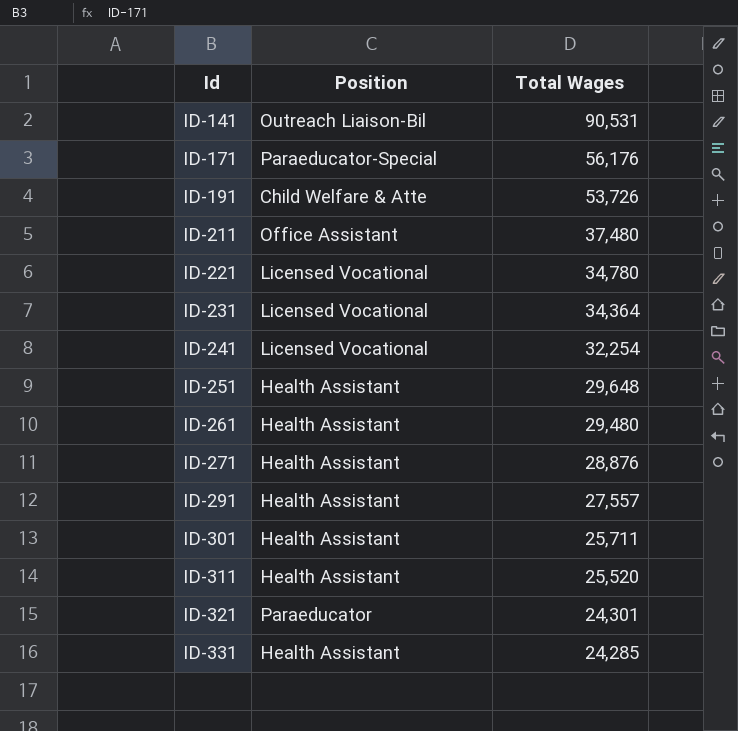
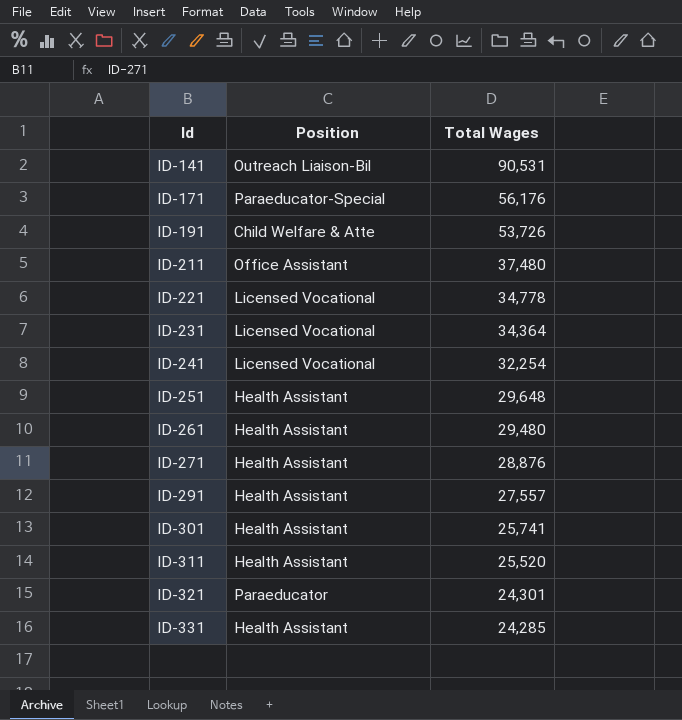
ID-221 | Total Wages: 34,780 -> 34,778
ID-301 | Total Wages: 25,711 -> 25,741

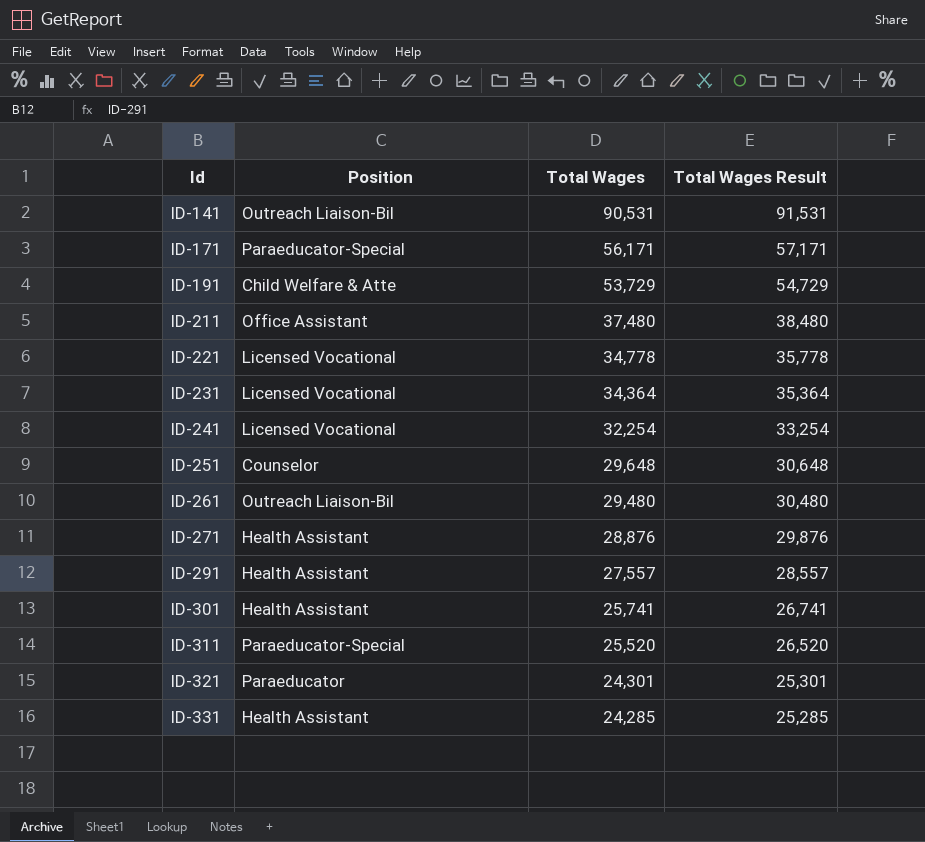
column Total Wages Result | formula: none -> [Total Wages] + 1000
ID-171 | Total Wages: 56,176 -> 56,171
ID-191 | Total Wages: 53,726 -> 53,729
ID-251 | Position: Health Assistant -> Counselor
ID-261 | Position: Health Assistant -> Outreach Liaison-Bil
ID-311 | Position: Health Assistant -> Paraeducator-Special

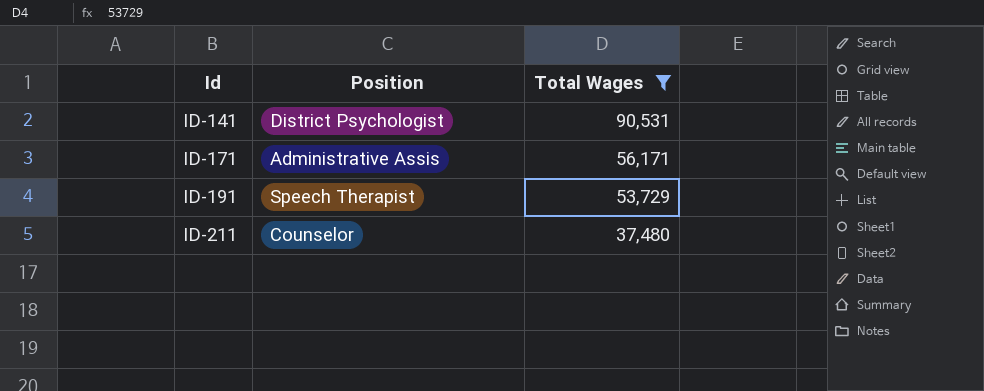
filter: none -> Total Wages >= 37,480
column Total Wages Result | formula: [Total Wages] + 1000 -> none
ID-141 | Position: Outreach Liaison-Bil -> District Psychologist
ID-171 | Position: Paraeducator-Special -> Administrative Assis
ID-191 | Position: Child Welfare & Atte -> Speech Therapist
ID-211 | Position: Office Assistant -> Counselor

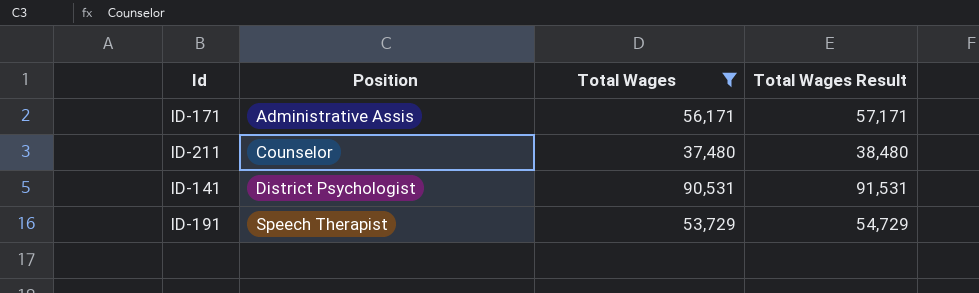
row order: Id ascending -> Position ascending
column Total Wages Result | formula: none -> [Total Wages] + 1000

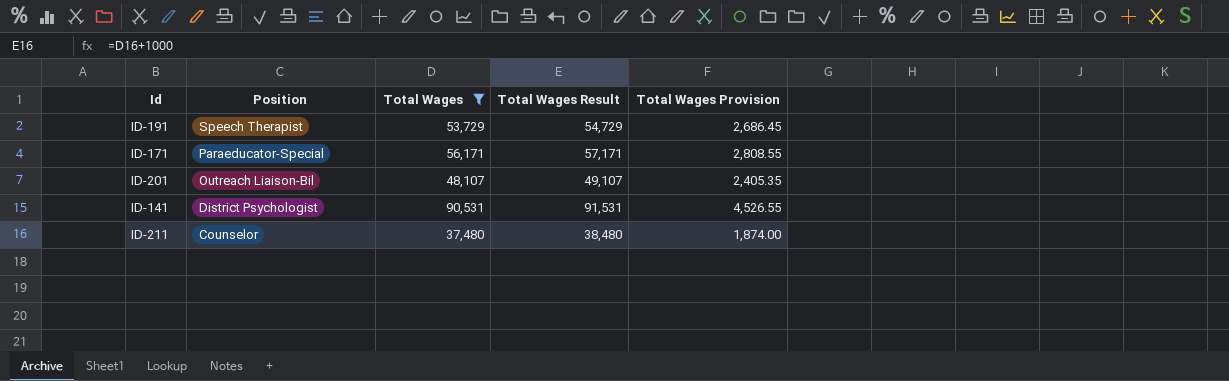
row order: Position ascending -> Position descending
column Total Wages Provision | formula: none -> [Total Wages] * 0.05
ID-171 | Position: Administrative Assis -> Paraeducator-Special
row ID-201: none -> Outreach Liaison-Bil | 48,107 | 49,107 | 2,405.35

